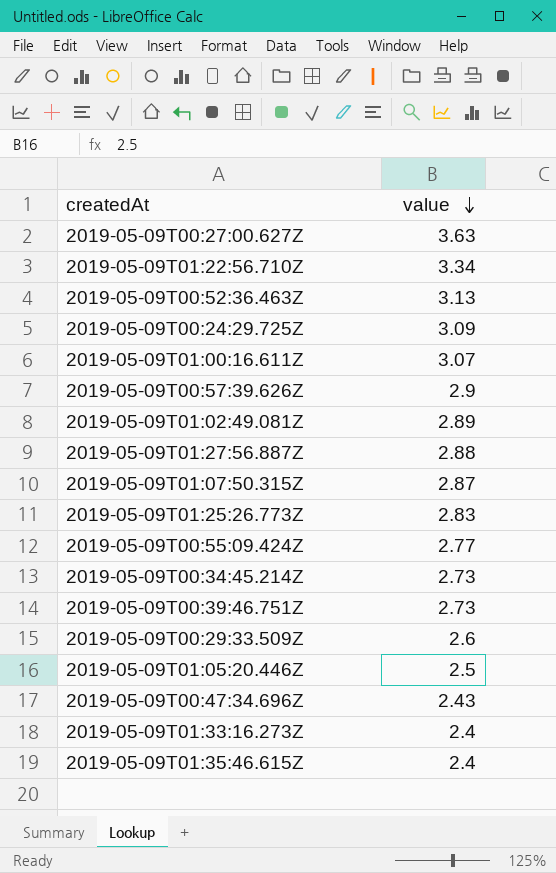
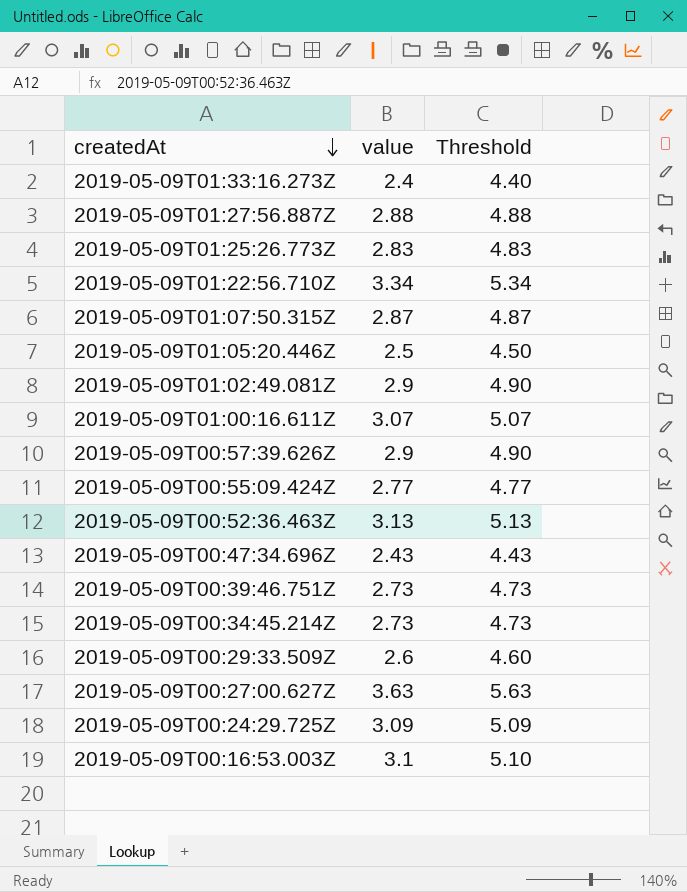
row order: value descending -> createdAt descending
column Threshold | formula: none -> [value] + 2
row 2019-05-09T01:35:46.615Z: 2.4 -> none
2019-05-09T01:02:49.081Z | value: 2.89 -> 2.9
row 2019-05-09T00:16:53.003Z: none -> 3.1 | 5.10

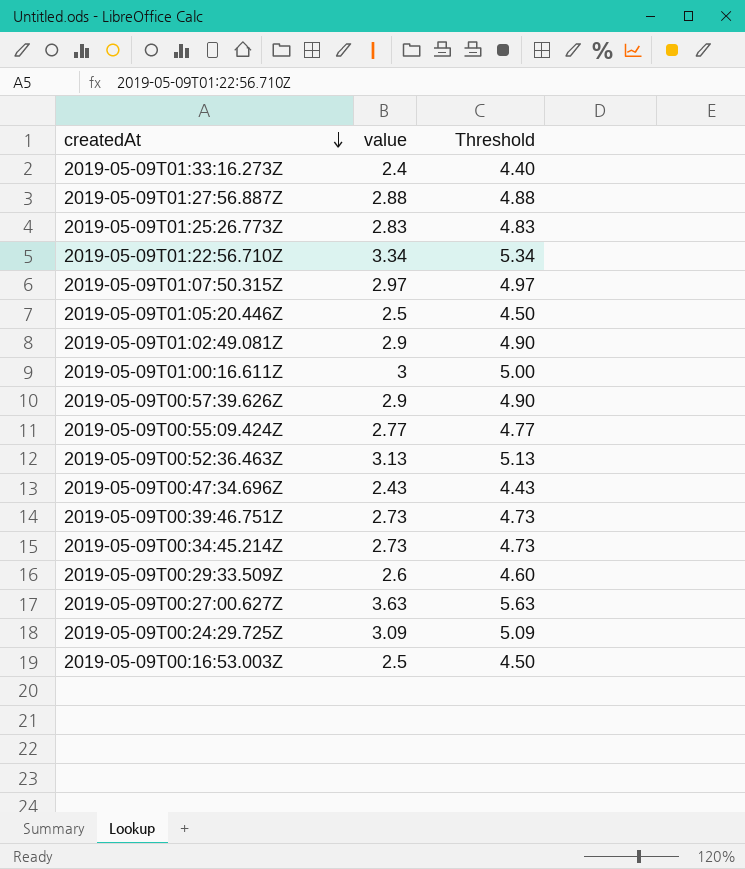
2019-05-09T01:07:50.315Z | value: 2.87 -> 2.97
2019-05-09T01:07:50.315Z | Threshold: 4.87 -> 4.97
2019-05-09T01:00:16.611Z | value: 3.07 -> 3
2019-05-09T01:00:16.611Z | Threshold: 5.07 -> 5.00
2019-05-09T00:16:53.003Z | value: 3.1 -> 2.5
2019-05-09T00:16:53.003Z | Threshold: 5.10 -> 4.50

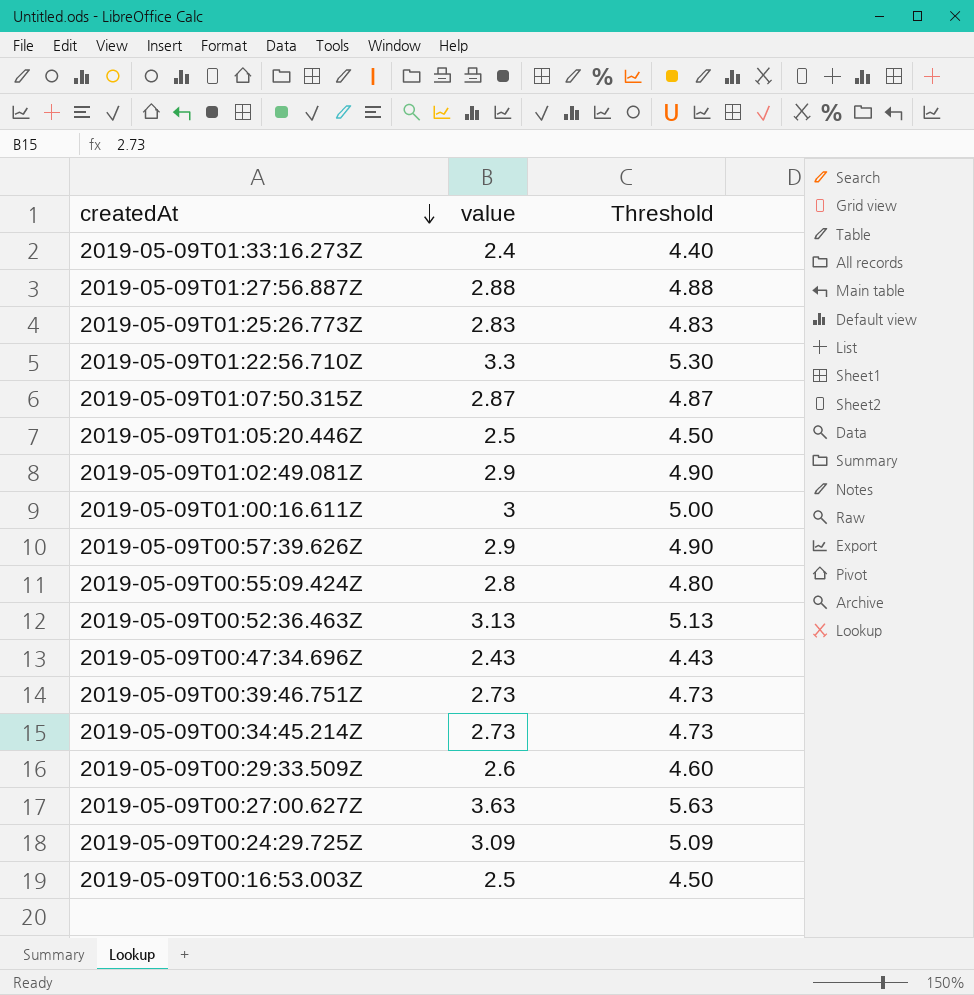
2019-05-09T01:22:56.710Z | value: 3.34 -> 3.3
2019-05-09T01:22:56.710Z | Threshold: 5.34 -> 5.30
2019-05-09T01:07:50.315Z | value: 2.97 -> 2.87
2019-05-09T01:07:50.315Z | Threshold: 4.97 -> 4.87
2019-05-09T00:55:09.424Z | value: 2.77 -> 2.8
2019-05-09T00:55:09.424Z | Threshold: 4.77 -> 4.80

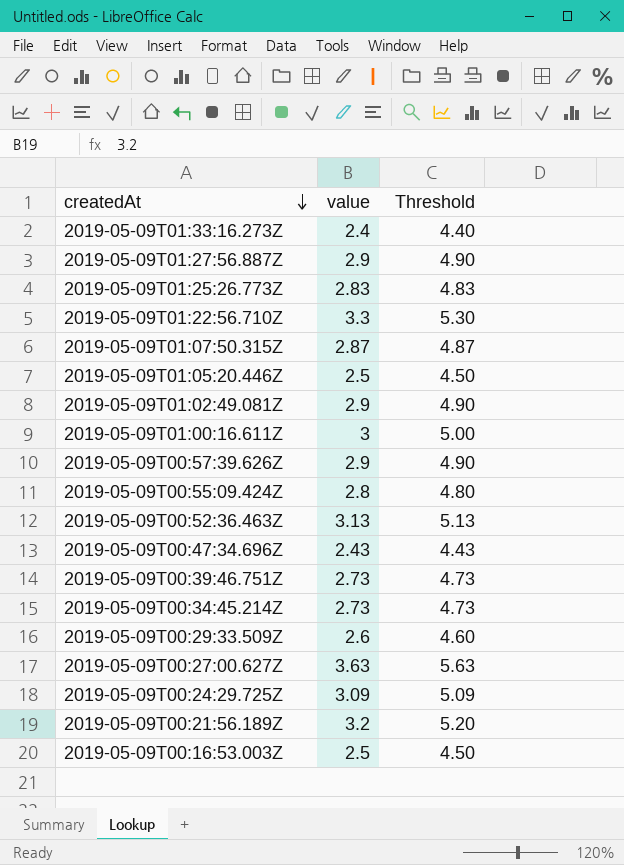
2019-05-09T01:27:56.887Z | value: 2.88 -> 2.9
2019-05-09T01:27:56.887Z | Threshold: 4.88 -> 4.90
row 2019-05-09T00:21:56.189Z: none -> 3.2 | 5.20

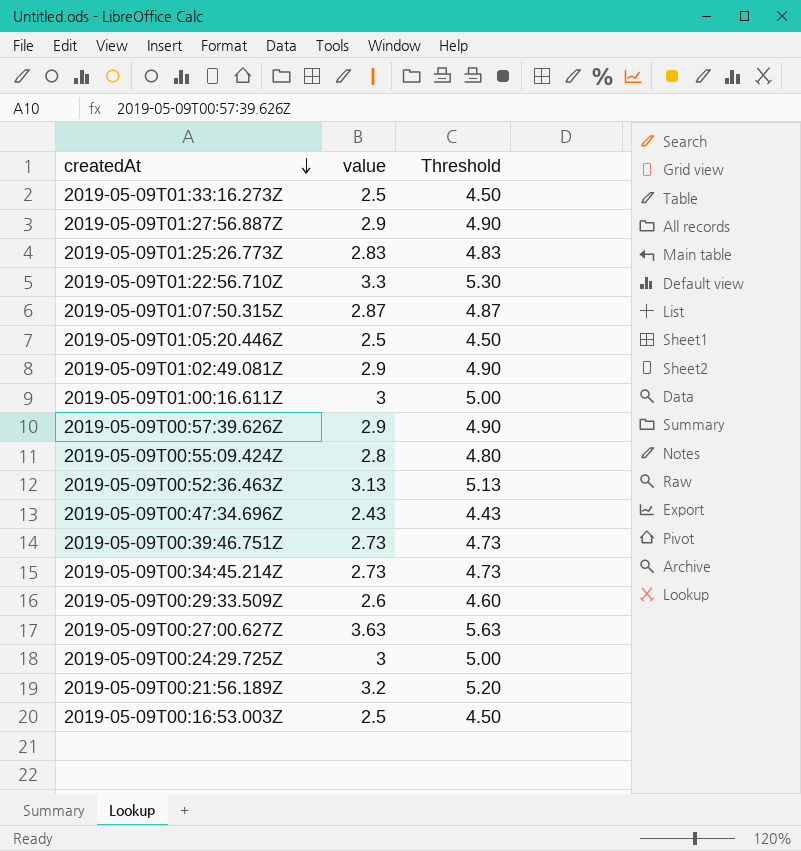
2019-05-09T01:33:16.273Z | value: 2.4 -> 2.5
2019-05-09T01:33:16.273Z | Threshold: 4.40 -> 4.50
2019-05-09T00:24:29.725Z | value: 3.09 -> 3
2019-05-09T00:24:29.725Z | Threshold: 5.09 -> 5.00

